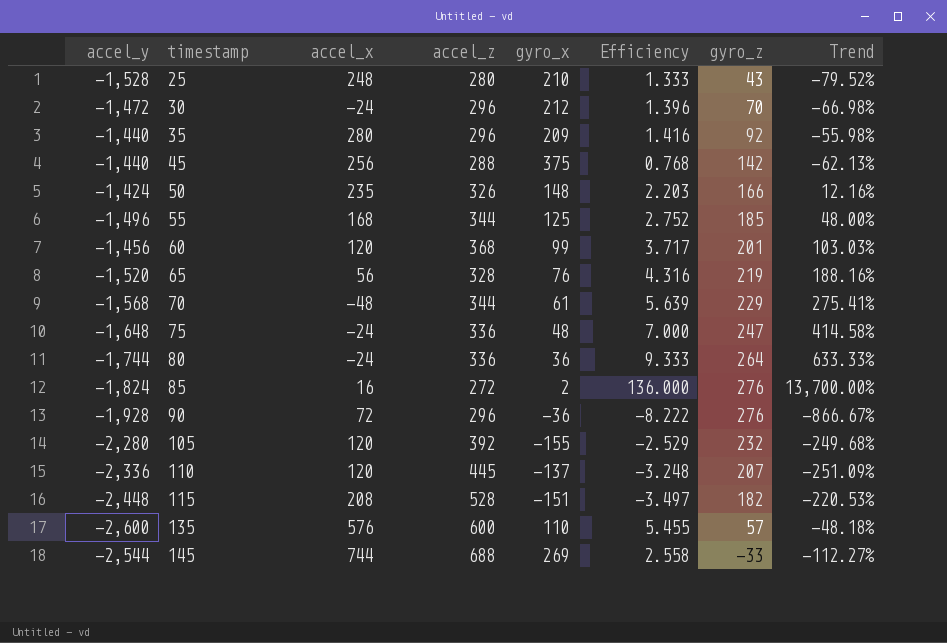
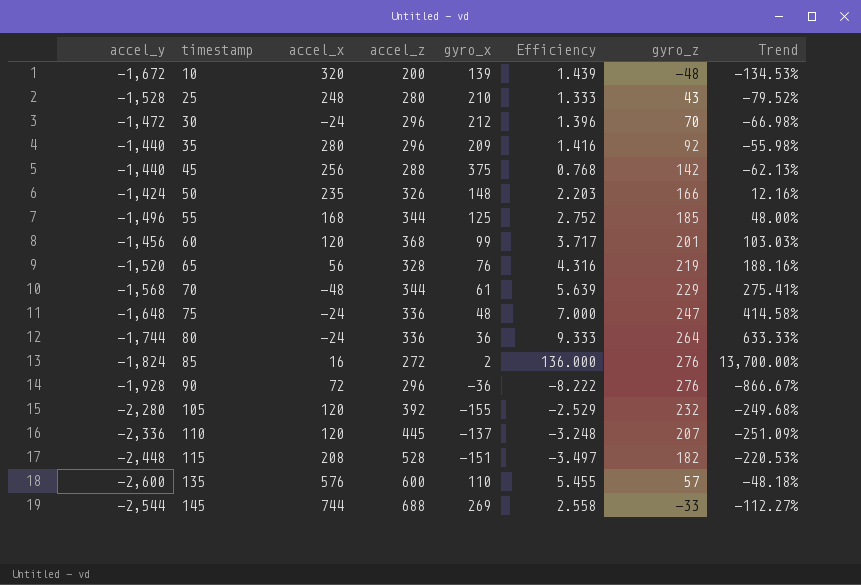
row 10: none -> -1,672 | 320 | 200 | 139 | 1.439 | -48 | -134.53%

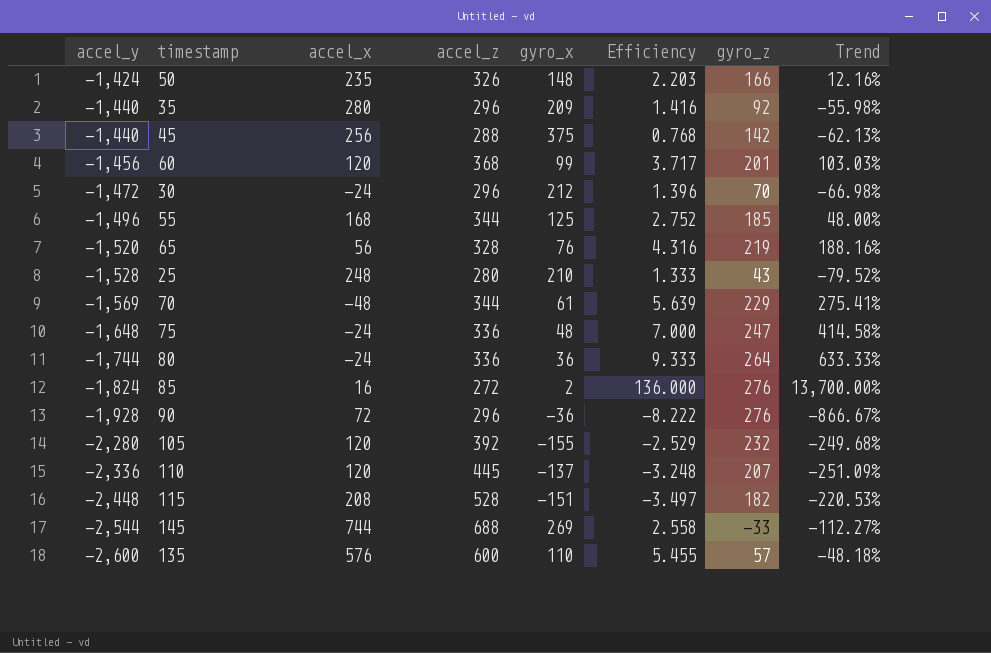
row order: timestamp ascending -> accel_y descending
row 10: -1,672 | 320 | 200 | 139 | 1.439 | -48 | -134.53% -> none
70 | accel_y: -1,568 -> -1,569

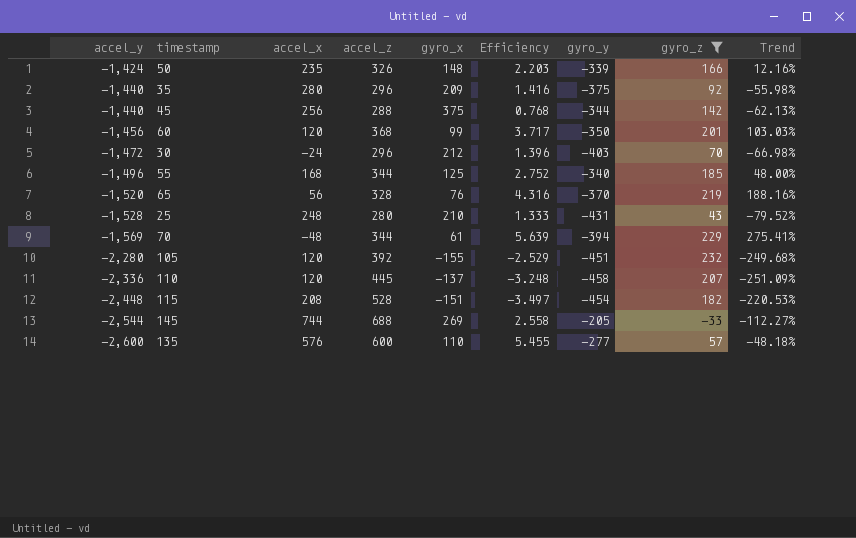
filter: none -> gyro_z <= 232
column gyro_y | position: none -> 7

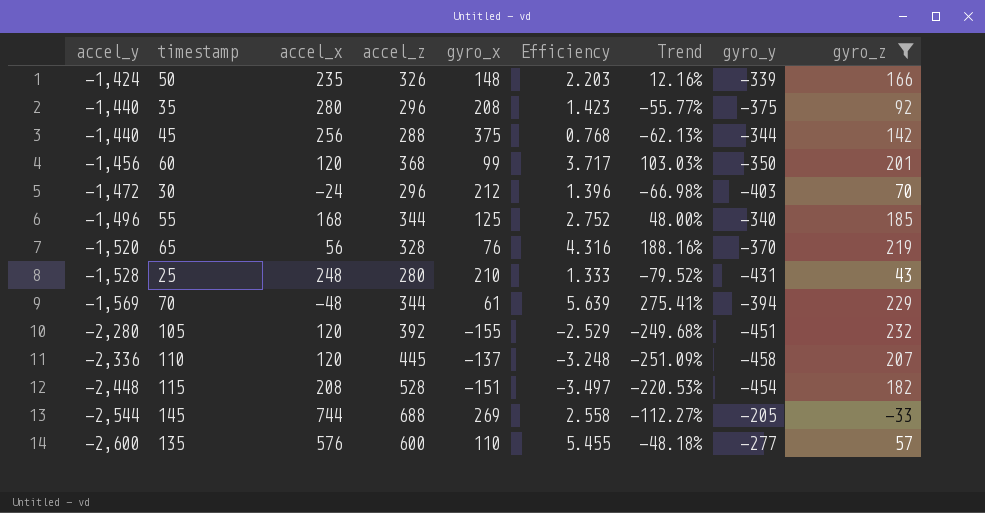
column Trend | position: 9 -> 7
35 | gyro_x: 209 -> 208
35 | Efficiency: 1.416 -> 1.423
35 | Trend: -55.98% -> -55.77%

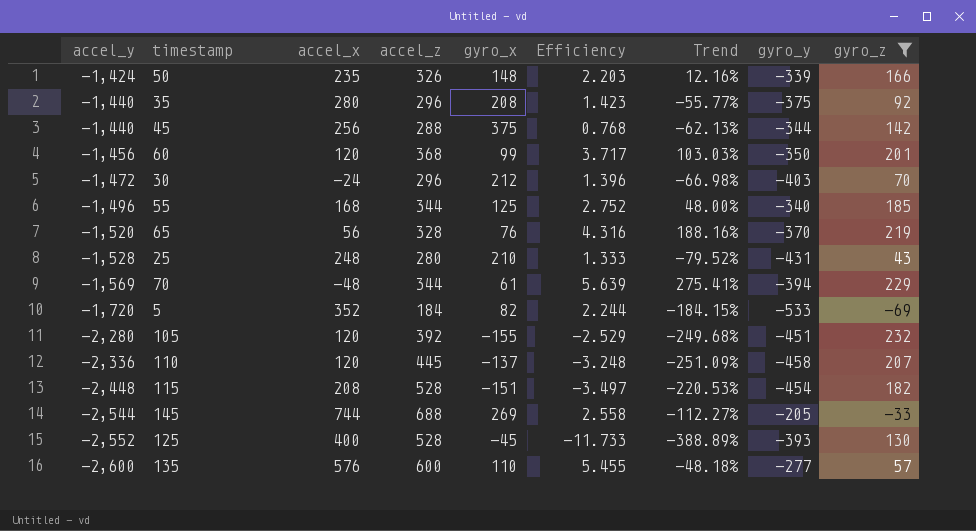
row 5: none -> -1,720 | 352 | 184 | 82 | 2.244 | -184.15% | -533 | -69
row 125: none -> -2,552 | 400 | 528 | -45 | -11.733 | -388.89% | -393 | 130

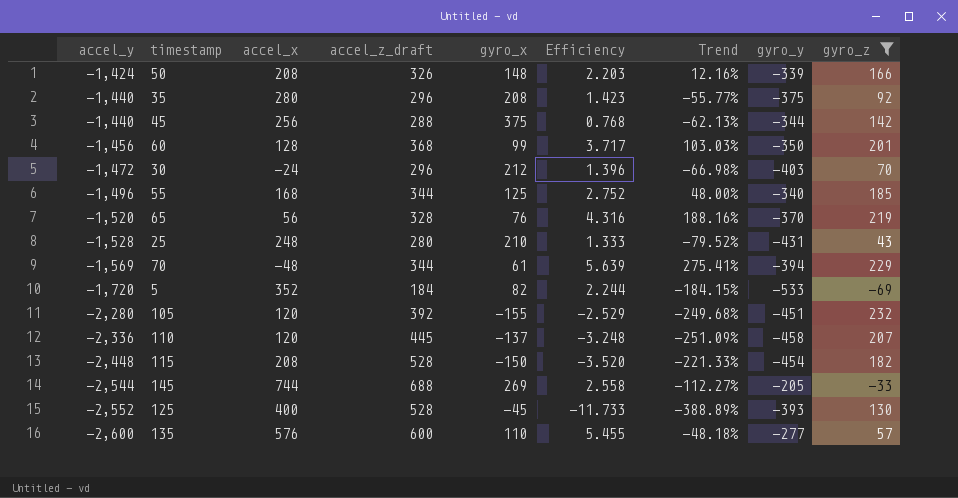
column name: accel_z -> accel_z_draft
50 | accel_x: 235 -> 208
60 | accel_x: 120 -> 128
115 | gyro_x: -151 -> -150
115 | Efficiency: -3.497 -> -3.520
115 | Trend: -220.53% -> -221.33%

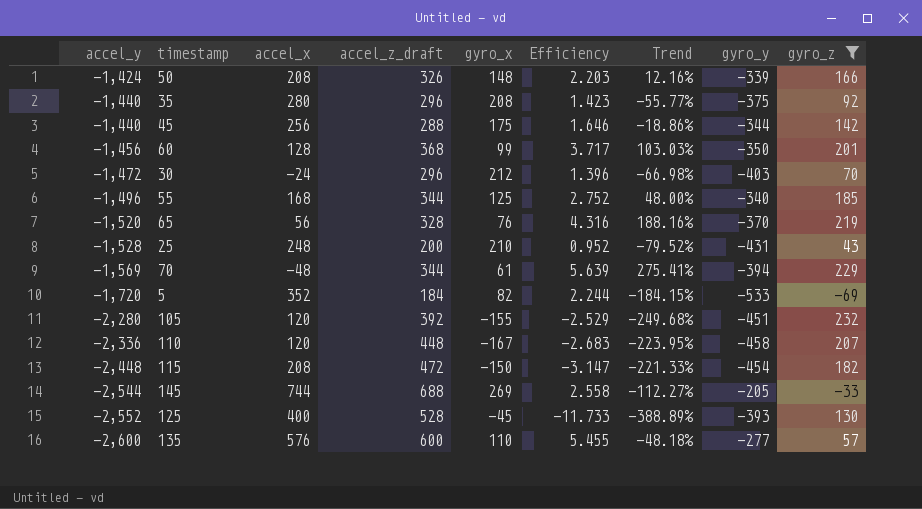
45 | gyro_x: 375 -> 175
45 | Efficiency: 0.768 -> 1.646
45 | Trend: -62.13% -> -18.86%
25 | accel_z_draft: 280 -> 200
25 | Efficiency: 1.333 -> 0.952
110 | accel_z_draft: 445 -> 448
110 | gyro_x: -137 -> -167
110 | Efficiency: -3.248 -> -2.683
110 | Trend: -251.09% -> -223.95%
115 | accel_z_draft: 528 -> 472
115 | Efficiency: -3.520 -> -3.147

